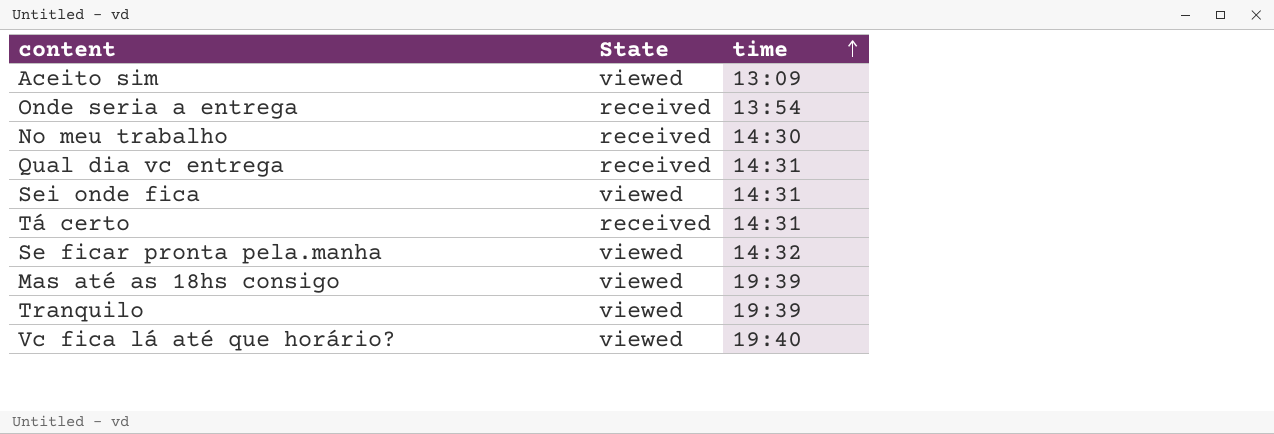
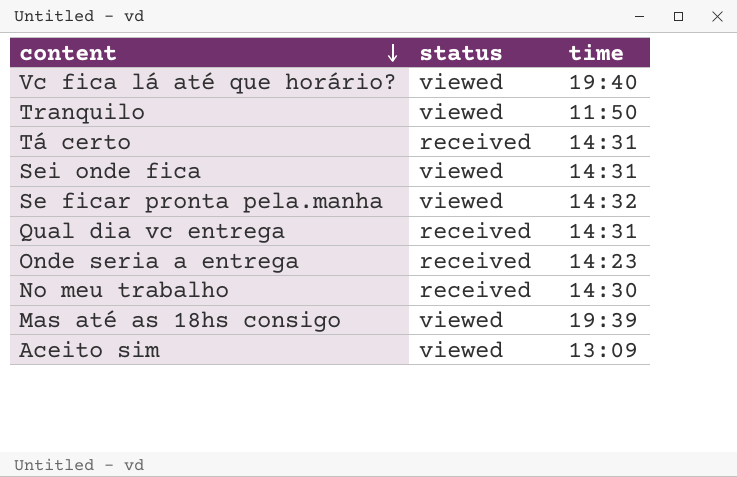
row order: time ascending -> content descending
column name: State -> status
Tranquilo | time: 19:39 -> 11:50
Onde seria a entrega | time: 13:54 -> 14:23

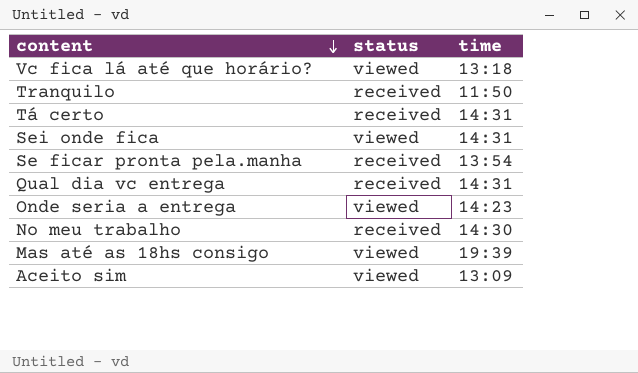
Vc fica lá até que horário? | time: 19:40 -> 13:18
Tranquilo | status: viewed -> received
Se ficar pronta pela.manha | status: viewed -> received
Se ficar pronta pela.manha | time: 14:32 -> 13:54
Onde seria a entrega | status: received -> viewed

